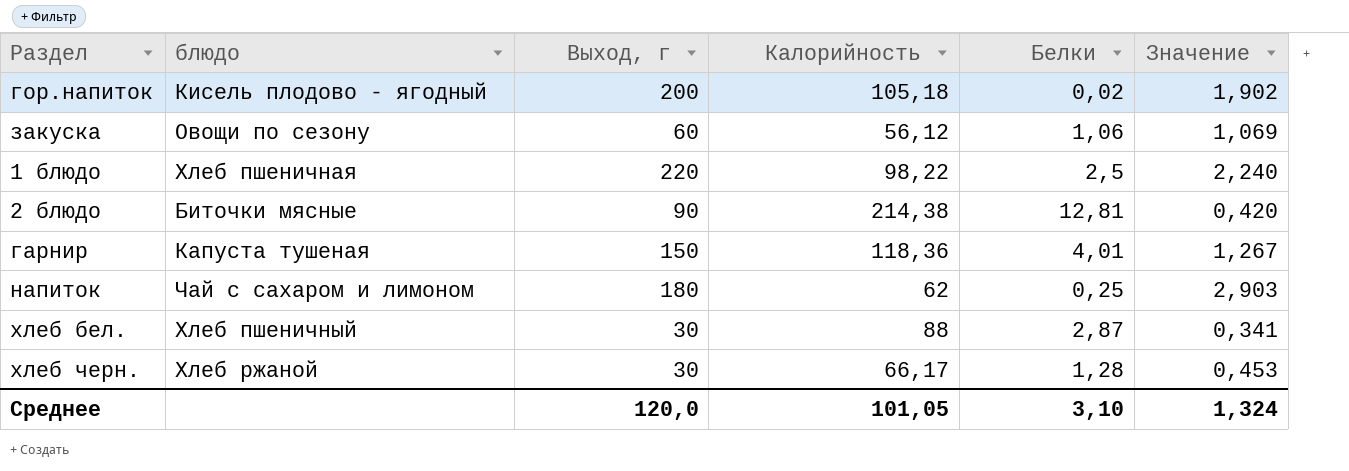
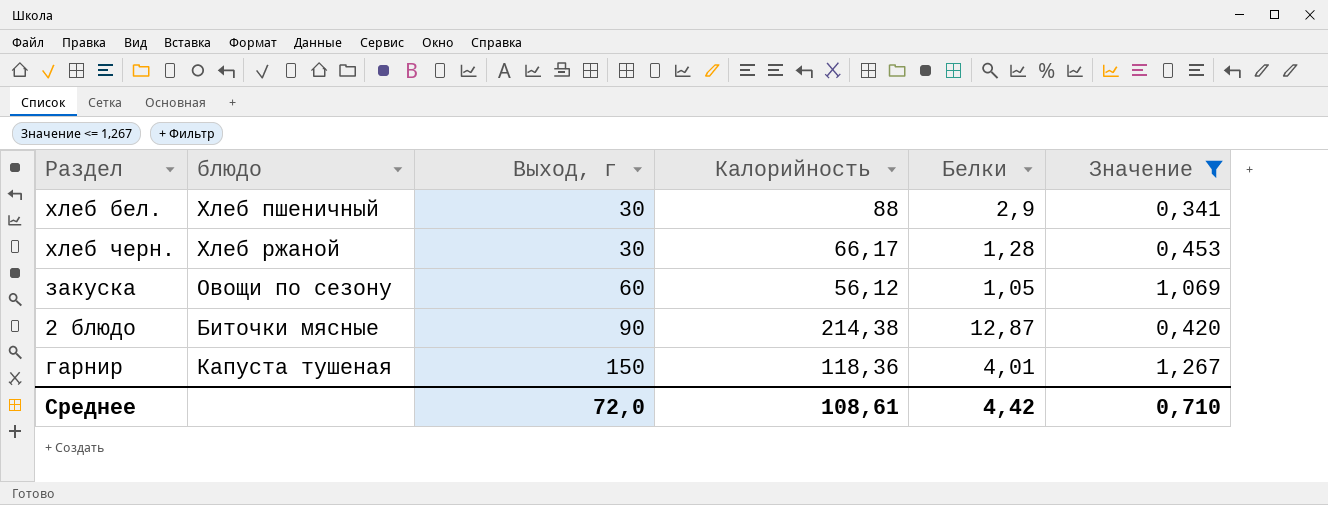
filter: none -> Значение <= 1,267
row order: none -> Выход, г ascending
хлеб бел. | Белки: 2,87 -> 2,9
закуска | Белки: 1,06 -> 1,05
2 блюдо | Белки: 12,81 -> 12,87
Среднее | Выход, г: 120,0 -> 72,0
Среднее | Калорийность: 101,05 -> 108,61
Среднее | Белки: 3,10 -> 4,42
Среднее | Значение: 1,324 -> 0,710

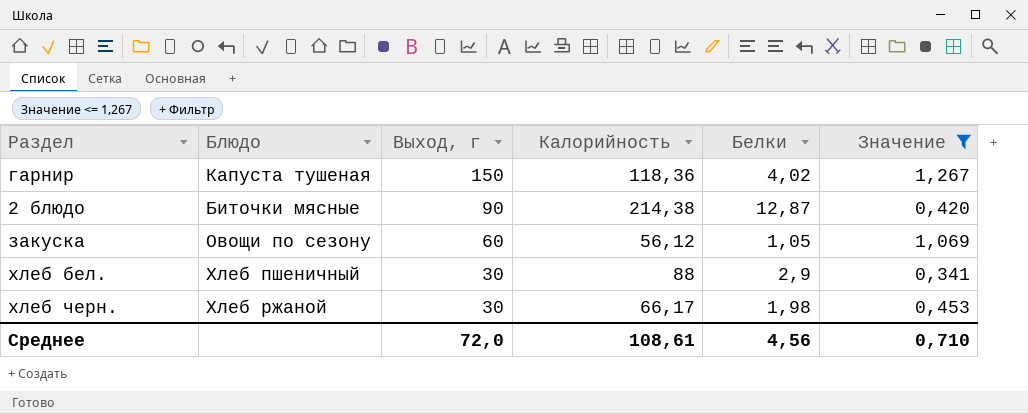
row order: Выход, г ascending -> Выход, г descending
column name: блюдо -> Блюдо
гарнир | Белки: 4,01 -> 4,02
хлеб черн. | Белки: 1,28 -> 1,98
Среднее | Белки: 4,42 -> 4,56

